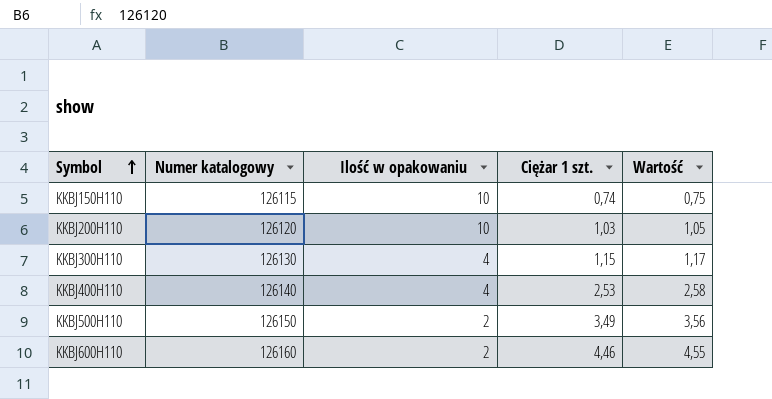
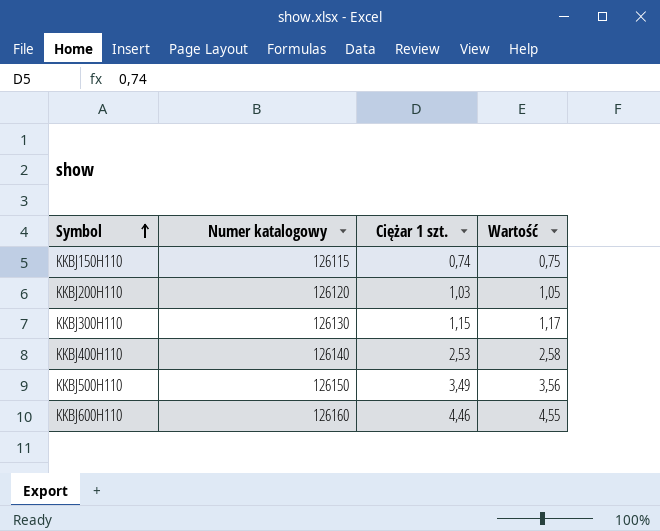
column Ilość w opakowaniu | position: 3 -> none

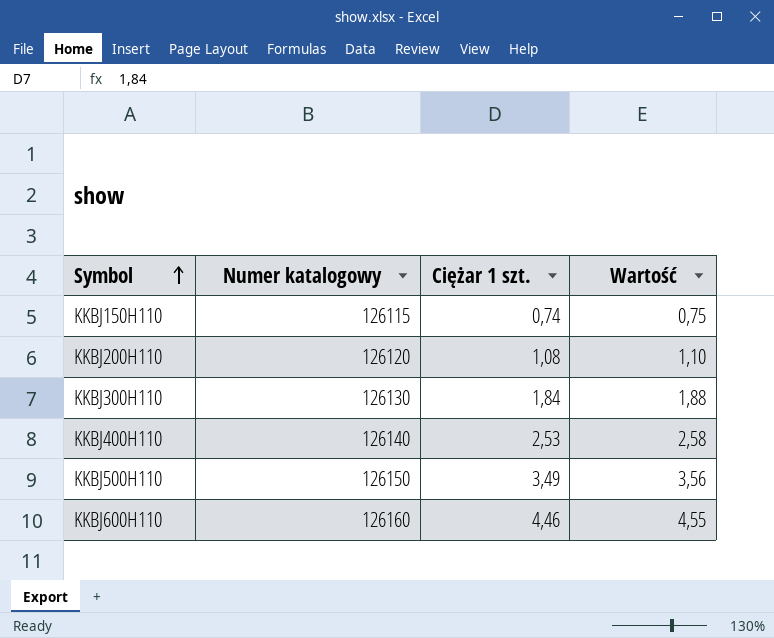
KKBJ200H110 | Ciężar 1 szt.: 1,03 -> 1,08
KKBJ200H110 | Wartość: 1,05 -> 1,10
KKBJ300H110 | Ciężar 1 szt.: 1,15 -> 1,84
KKBJ300H110 | Wartość: 1,17 -> 1,88

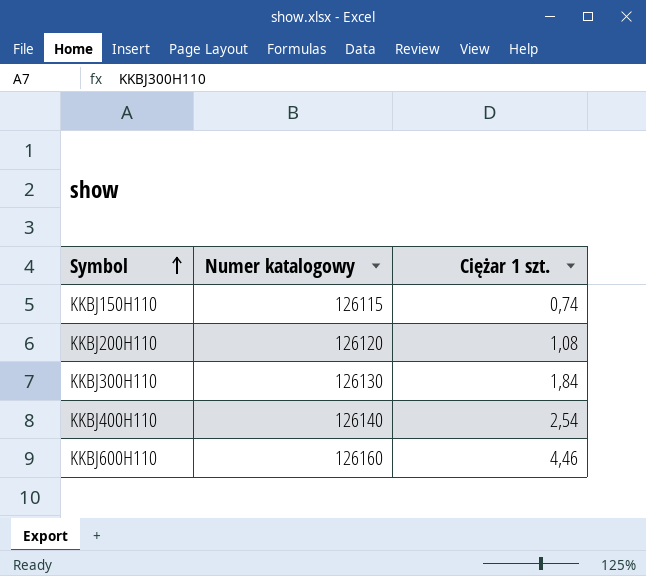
column Wartość | formula: [Ciężar 1 szt.] * 1,02 -> none
row KKBJ500H110: 126150 | 3,49 | 3,56 -> none
KKBJ400H110 | Ciężar 1 szt.: 2,53 -> 2,54

